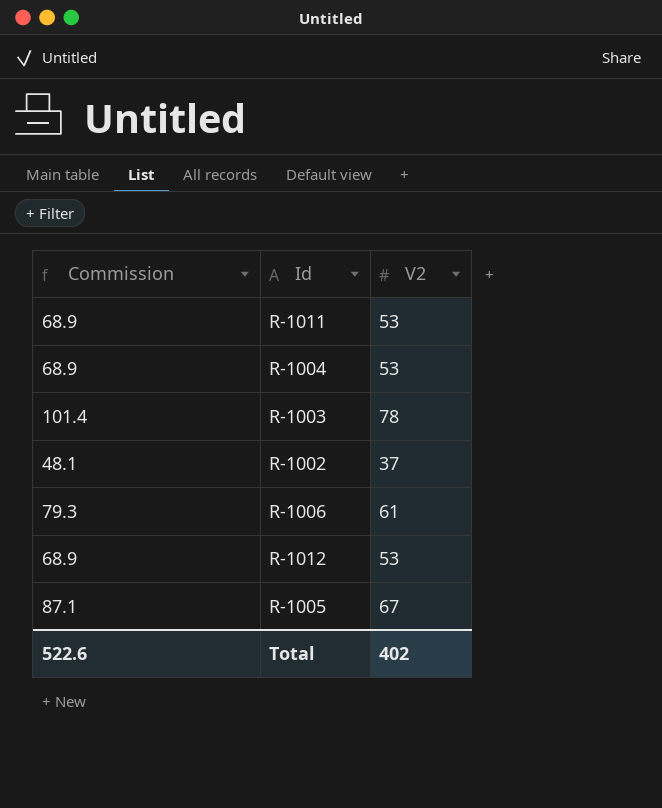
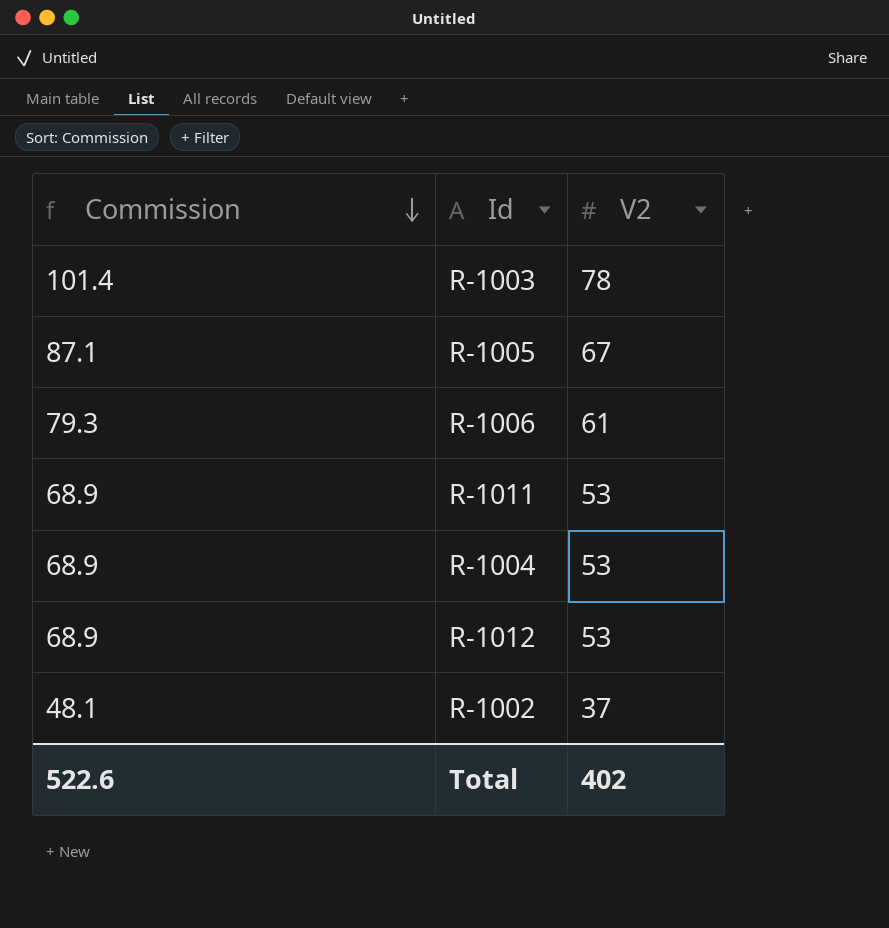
row order: none -> Commission descending

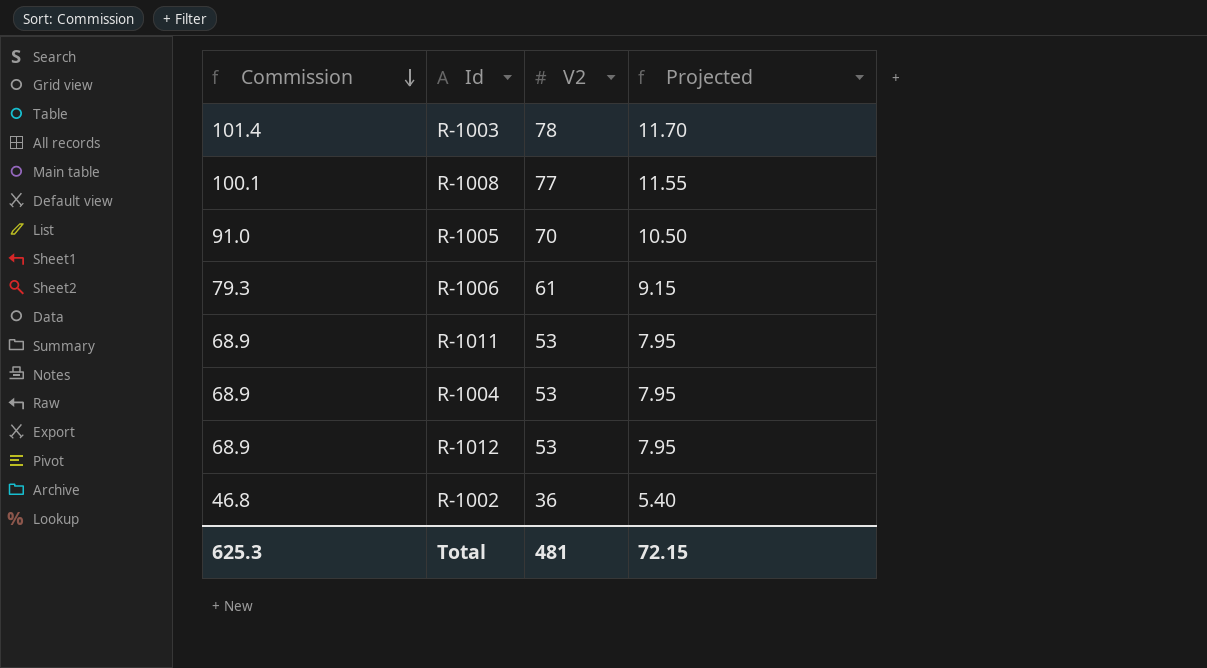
column Projected | formula: none -> [V2] * 0.15
row R-1008: none -> 100.1 | 77 | 11.55
R-1005 | Commission: 87.1 -> 91.0
R-1005 | V2: 67 -> 70
R-1002 | Commission: 48.1 -> 46.8
R-1002 | V2: 37 -> 36
Total | Commission: 522.6 -> 625.3
Total | V2: 402 -> 481

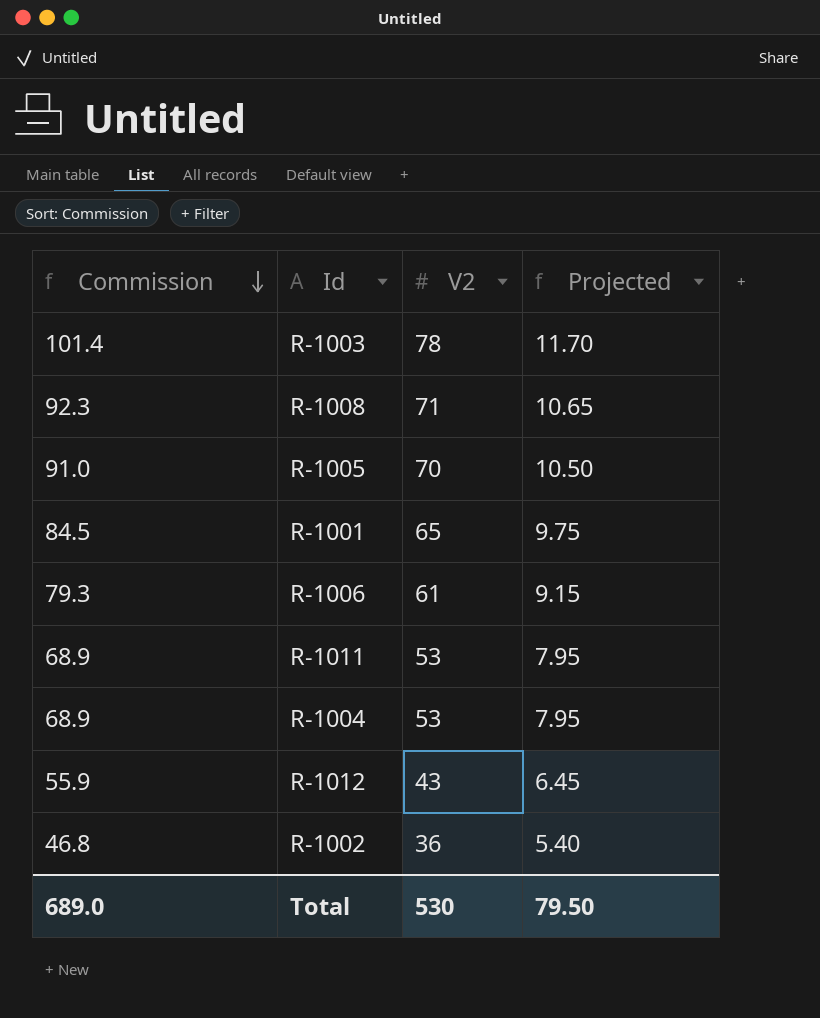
R-1008 | Commission: 100.1 -> 92.3
R-1008 | V2: 77 -> 71
R-1008 | Projected: 11.55 -> 10.65
row R-1001: none -> 84.5 | 65 | 9.75
R-1012 | Commission: 68.9 -> 55.9
R-1012 | V2: 53 -> 43
R-1012 | Projected: 7.95 -> 6.45
Total | Commission: 625.3 -> 689.0
Total | V2: 481 -> 530
Total | Projected: 72.15 -> 79.50

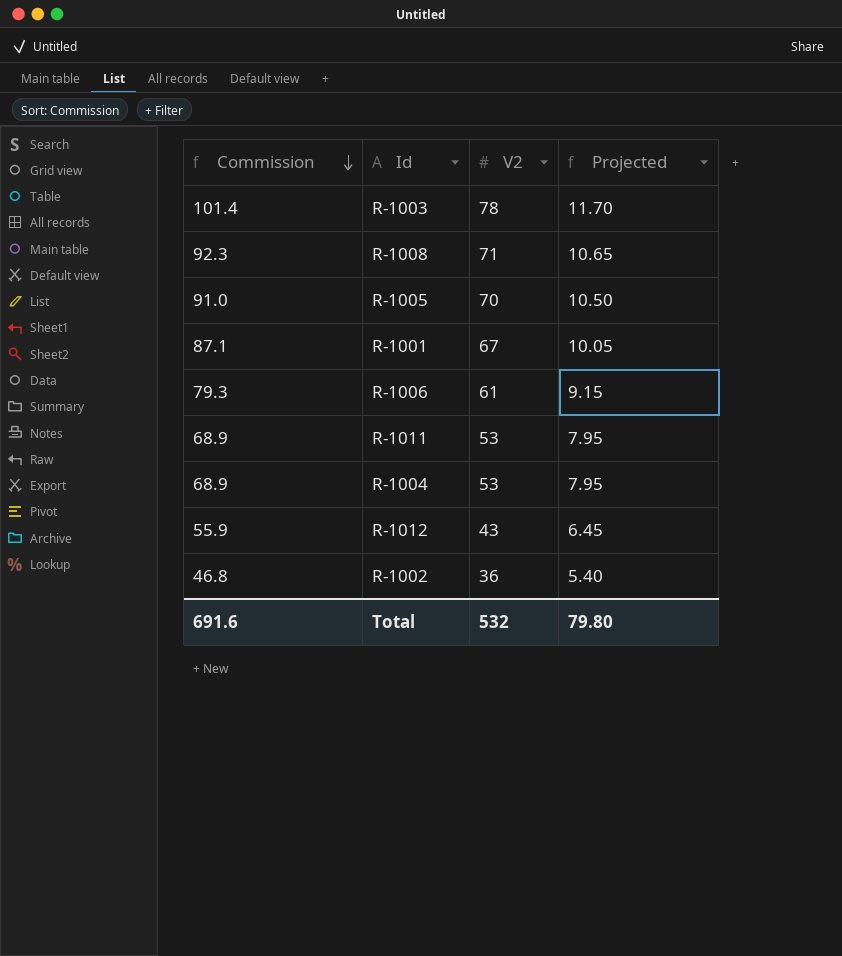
R-1001 | Commission: 84.5 -> 87.1
R-1001 | V2: 65 -> 67
R-1001 | Projected: 9.75 -> 10.05
Total | Commission: 689.0 -> 691.6
Total | V2: 530 -> 532
Total | Projected: 79.50 -> 79.80

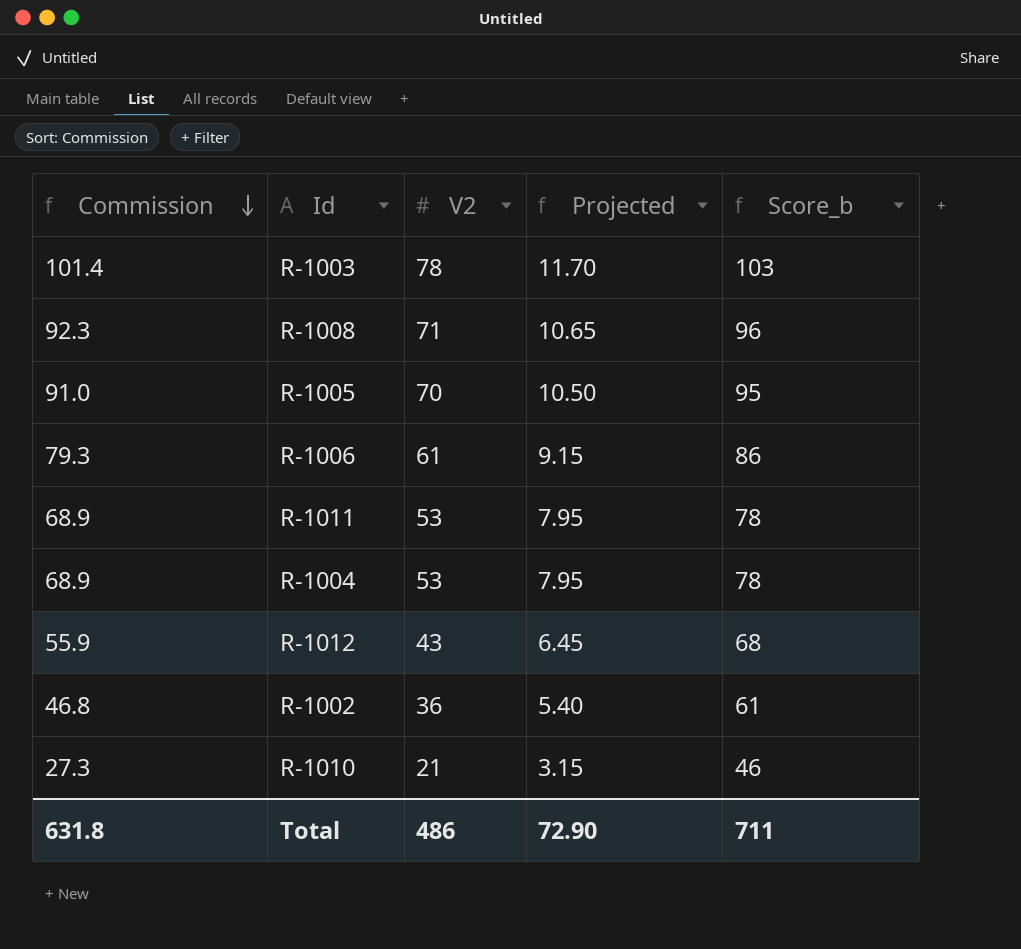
column Score_b | formula: none -> [V2] + 25
row R-1001: 87.1 | 67 | 10.05 -> none
row R-1010: none -> 27.3 | 21 | 3.15 | 46
Total | Commission: 691.6 -> 631.8
Total | V2: 532 -> 486
Total | Projected: 79.80 -> 72.90

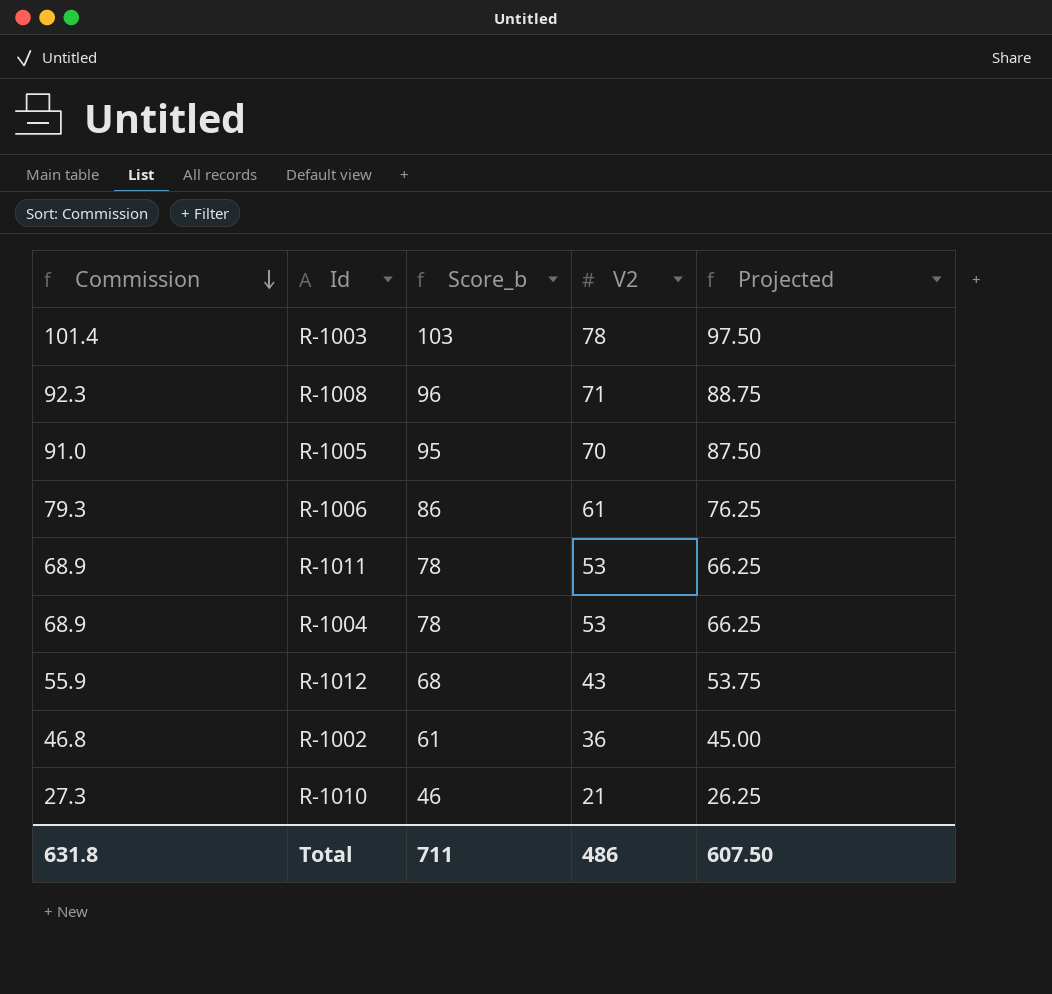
column Score_b | position: 5 -> 3
column Projected | formula: [V2] * 0.15 -> [V2] * 1.25
Total | Projected: 72.90 -> 607.50

